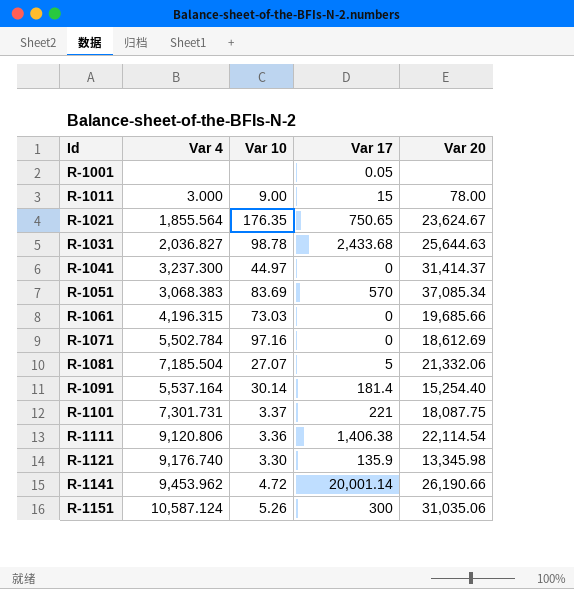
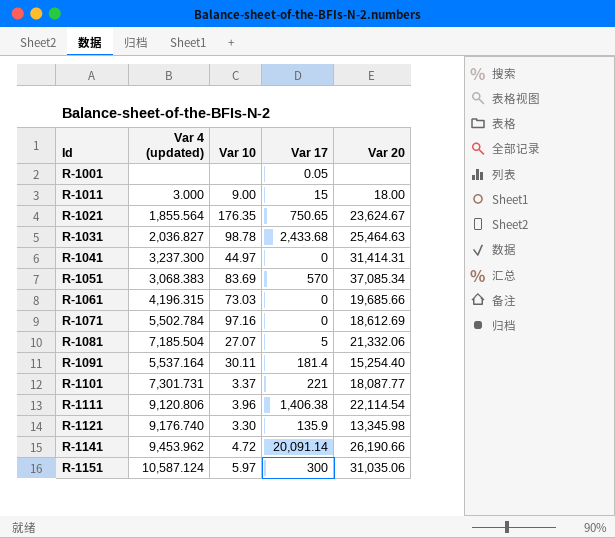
column name: Var 4 -> Var 4 (updated)
R-1011 | Var 20: 78.00 -> 18.00
R-1031 | Var 20: 25,644.63 -> 25,464.63
R-1041 | Var 20: 31,414.37 -> 31,414.31
R-1091 | Var 10: 30.14 -> 30.11
R-1101 | Var 20: 18,087.75 -> 18,087.77
R-1111 | Var 10: 3.36 -> 3.96
R-1141 | Var 17: 20,001.14 -> 20,091.14
R-1151 | Var 10: 5.26 -> 5.97

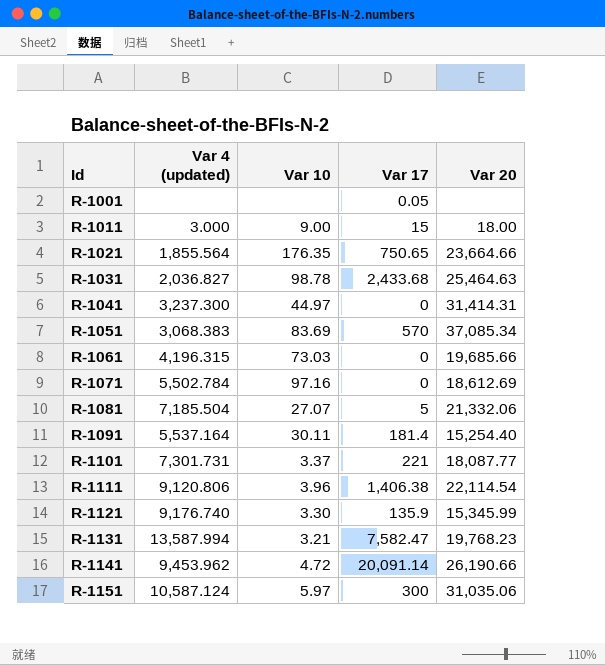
R-1021 | Var 20: 23,624.67 -> 23,664.66
R-1121 | Var 20: 13,345.98 -> 15,345.99
row R-1131: none -> 13,587.994 | 3.21 | 7,582.47 | 19,768.23

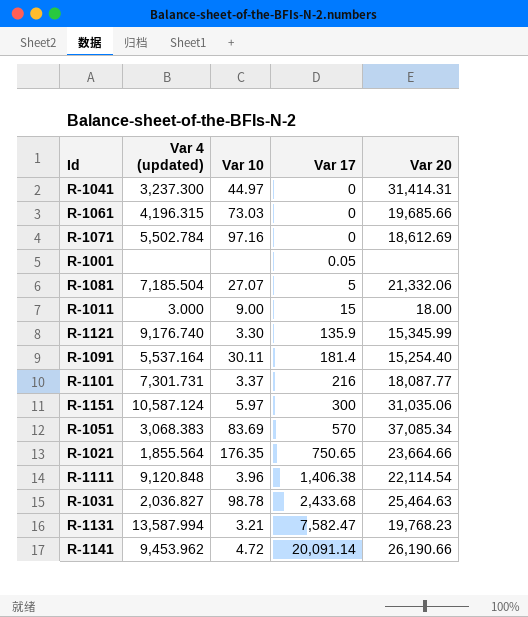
row order: Id ascending -> Var 17 ascending
R-1101 | Var 17: 221 -> 216
R-1111 | Var 4 (updated): 9,120.806 -> 9,120.848

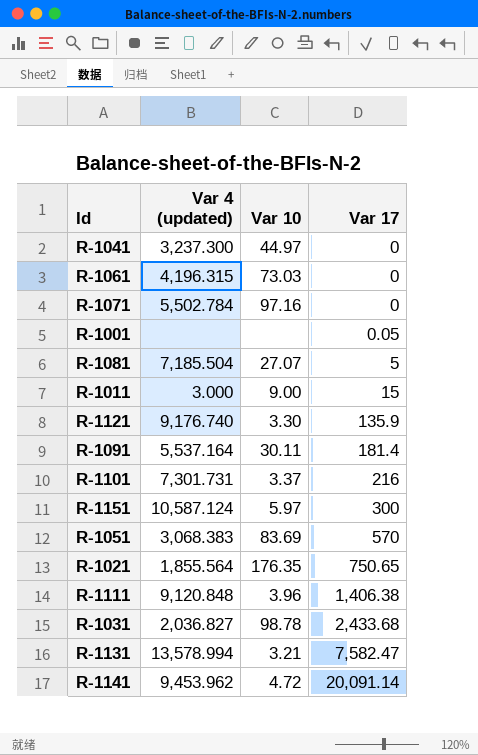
column Var 20 | position: 5 -> none
R-1131 | Var 4 (updated): 13,587.994 -> 13,578.994

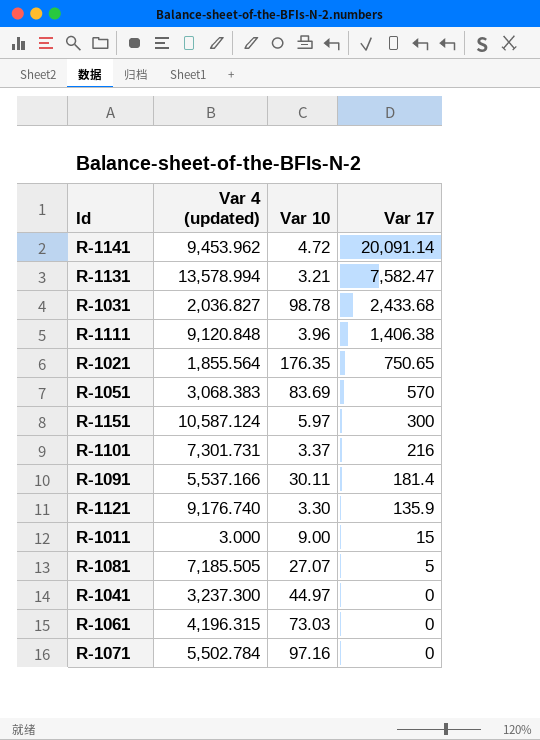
row order: Var 17 ascending -> Var 17 descending
row R-1001: none | none | 0.05 -> none
R-1091 | Var 4 (updated): 5,537.164 -> 5,537.166
R-1081 | Var 4 (updated): 7,185.504 -> 7,185.505

